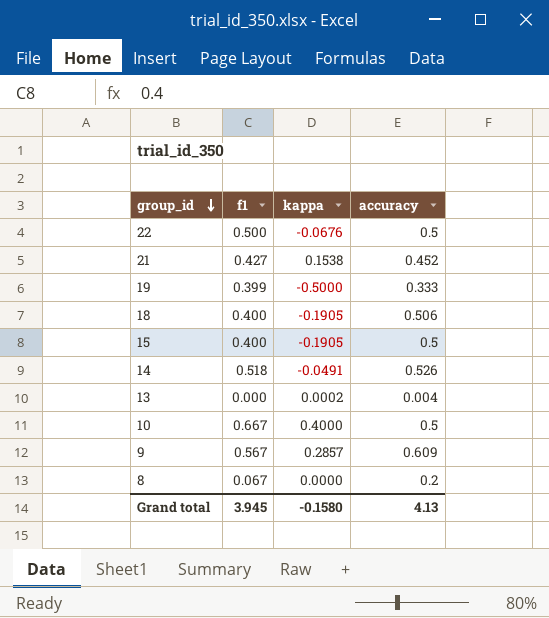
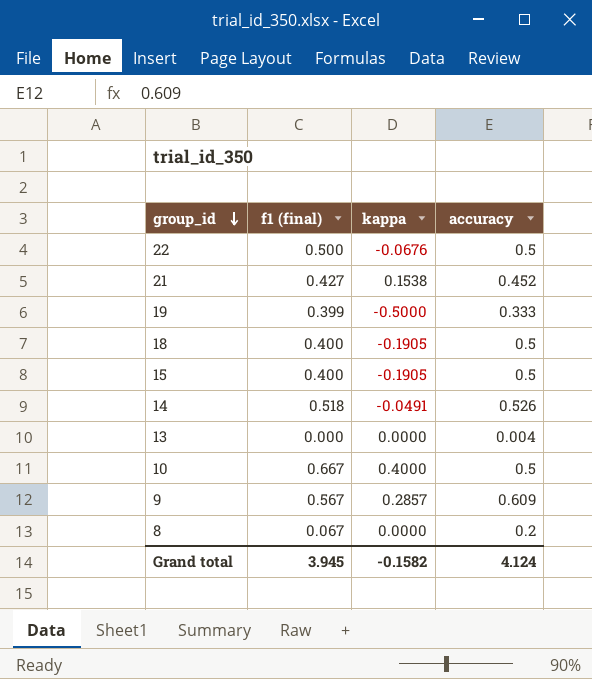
column name: f1 -> f1 (final)
18 | accuracy: 0.506 -> 0.5
13 | kappa: 0.0002 -> 0.0000
Grand total | kappa: -0.1580 -> -0.1582
Grand total | accuracy: 4.13 -> 4.124

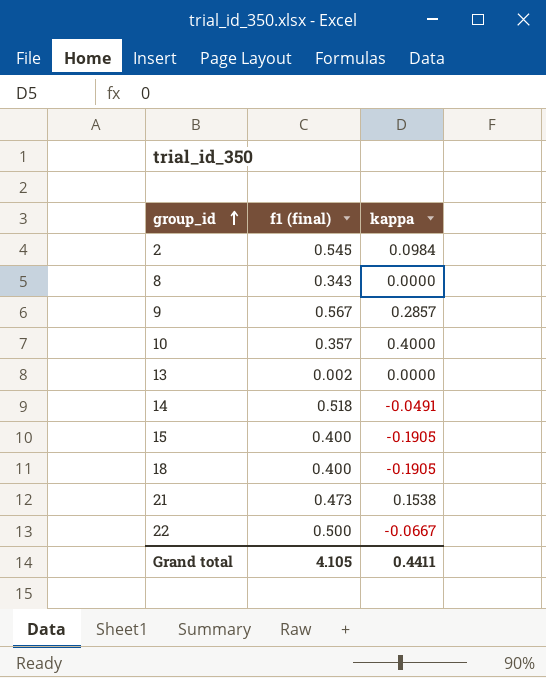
row order: group_id descending -> group_id ascending
column accuracy | position: 4 -> none
row 19: 0.399 | -0.5000 | 0.333 -> none
row 2: none -> 0.545 | 0.0984
8 | f1 (final): 0.067 -> 0.343
10 | f1 (final): 0.667 -> 0.357
13 | f1 (final): 0.000 -> 0.002
21 | f1 (final): 0.427 -> 0.473
22 | kappa: -0.0676 -> -0.0667
Grand total | f1 (final): 3.945 -> 4.105
Grand total | kappa: -0.1582 -> 0.4411

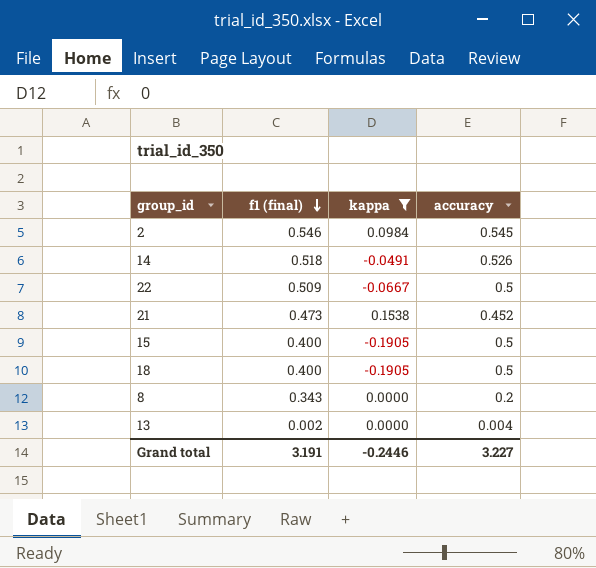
filter: none -> kappa <= 0.1538
row order: group_id ascending -> f1 (final) descending
column accuracy | position: none -> 4
2 | f1 (final): 0.545 -> 0.546
22 | f1 (final): 0.500 -> 0.509
Grand total | f1 (final): 4.105 -> 3.191
Grand total | kappa: 0.4411 -> -0.2446

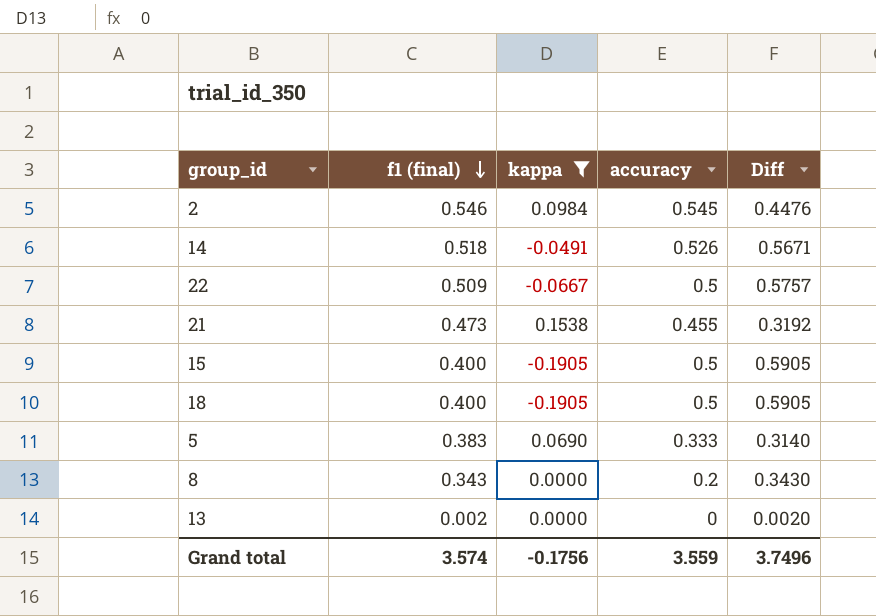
column Diff | formula: none -> [f1 (final)] - [kappa]
21 | accuracy: 0.452 -> 0.455
row 5: none -> 0.383 | 0.0690 | 0.333 | 0.3140
13 | accuracy: 0.004 -> 0
Grand total | f1 (final): 3.191 -> 3.574
Grand total | kappa: -0.2446 -> -0.1756
Grand total | accuracy: 3.227 -> 3.559

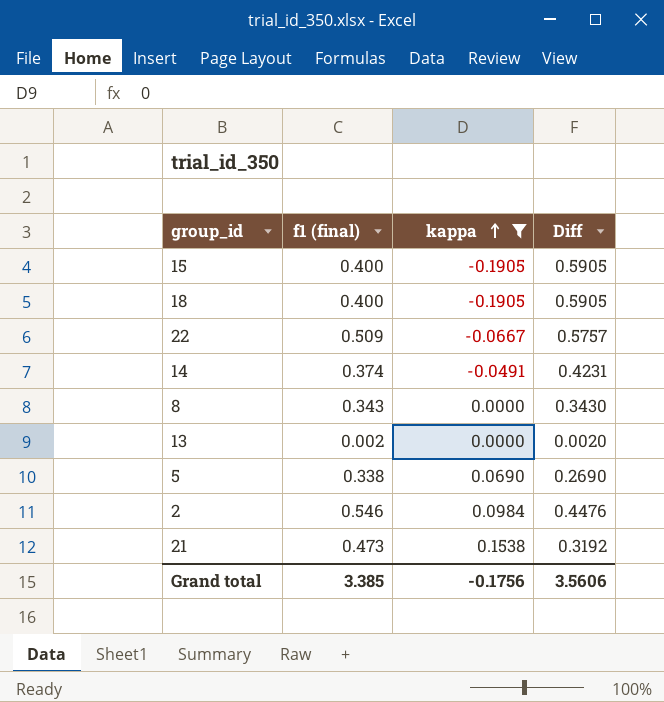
row order: f1 (final) descending -> kappa ascending
column accuracy | position: 4 -> none
14 | f1 (final): 0.518 -> 0.374
14 | Diff: 0.5671 -> 0.4231
5 | f1 (final): 0.383 -> 0.338
5 | Diff: 0.3140 -> 0.2690
Grand total | f1 (final): 3.574 -> 3.385
Grand total | Diff: 3.7496 -> 3.5606

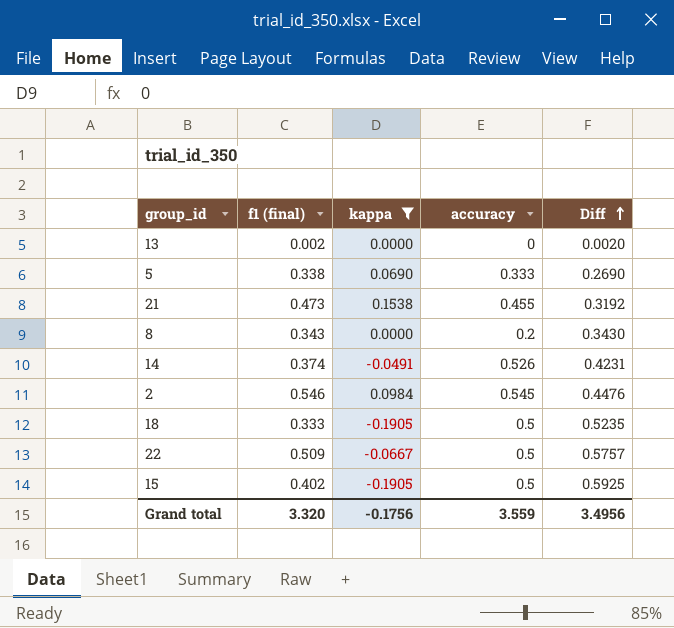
row order: kappa ascending -> Diff ascending
column accuracy | position: none -> 4
18 | f1 (final): 0.400 -> 0.333
18 | Diff: 0.5905 -> 0.5235
15 | f1 (final): 0.400 -> 0.402
15 | Diff: 0.5905 -> 0.5925
Grand total | f1 (final): 3.385 -> 3.320
Grand total | Diff: 3.5606 -> 3.4956

